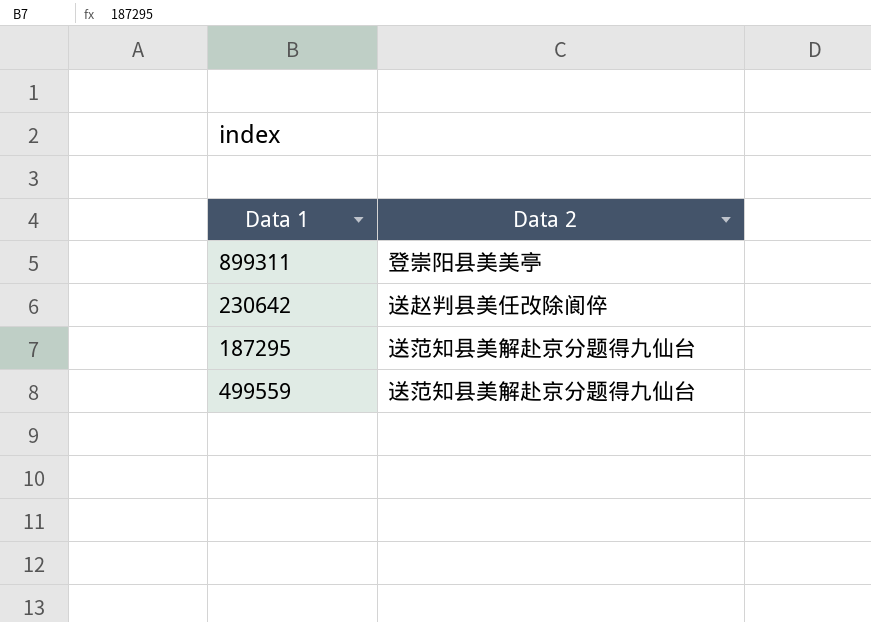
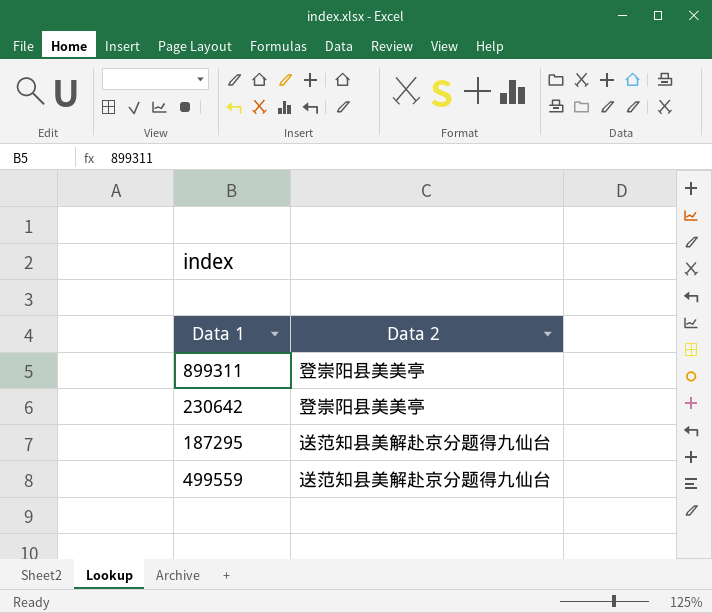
230642 | Data 2: 送赵判县美任改除阆倅 -> 登崇阳县美美亭

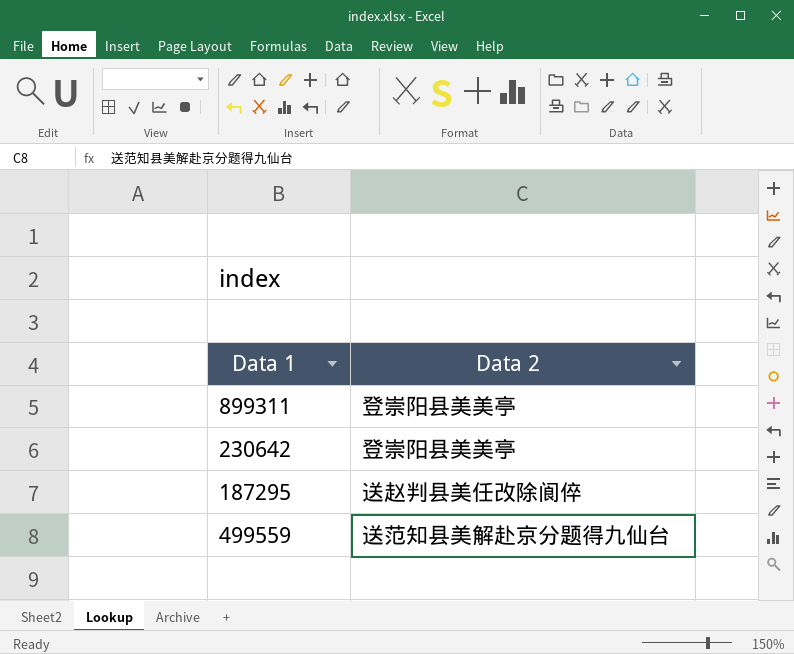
187295 | Data 2: 送范知县美解赴京分题得九仙台 -> 送赵判县美任改除阆倅

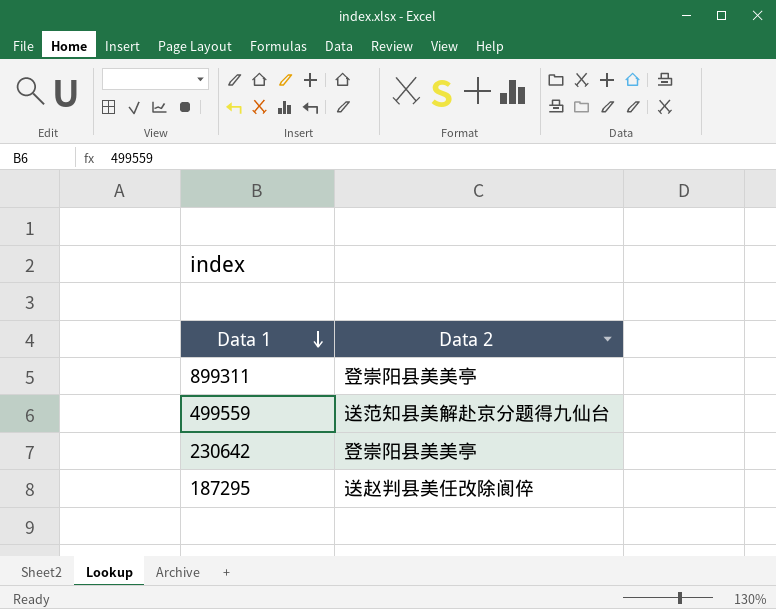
row order: none -> Data 1 descending

